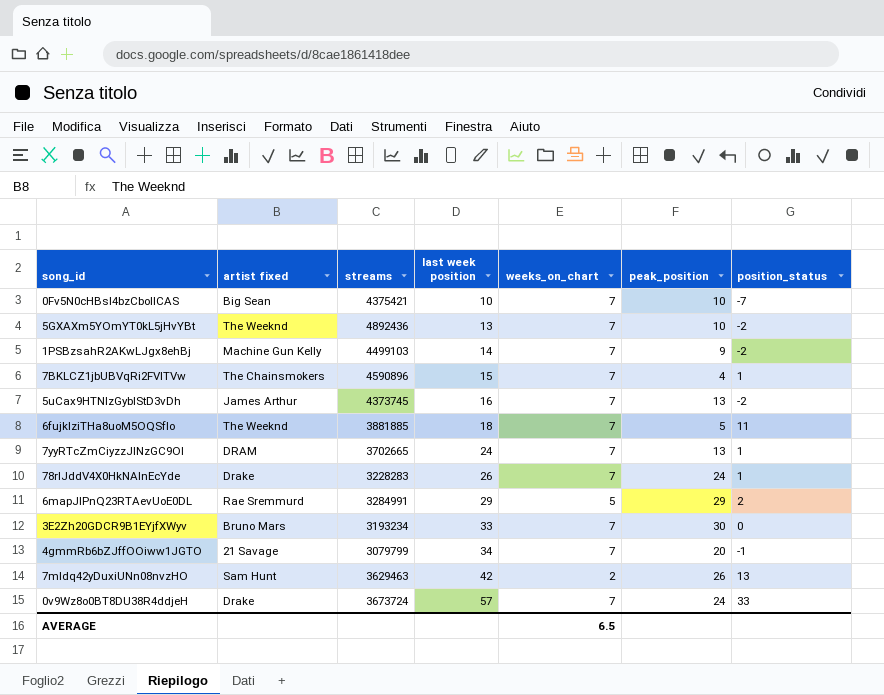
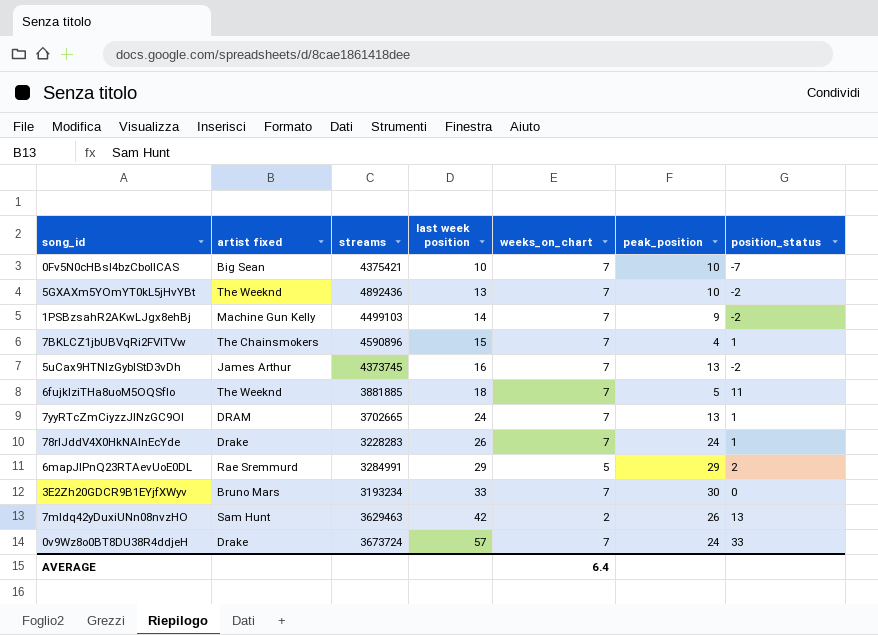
row 4gmmRb6bZJffOOiww1JGTO: 21 Savage | 3079799 | 34 | 7 | 20 | -1 -> none
AVERAGE | weeks_on_chart: 6.5 -> 6.4

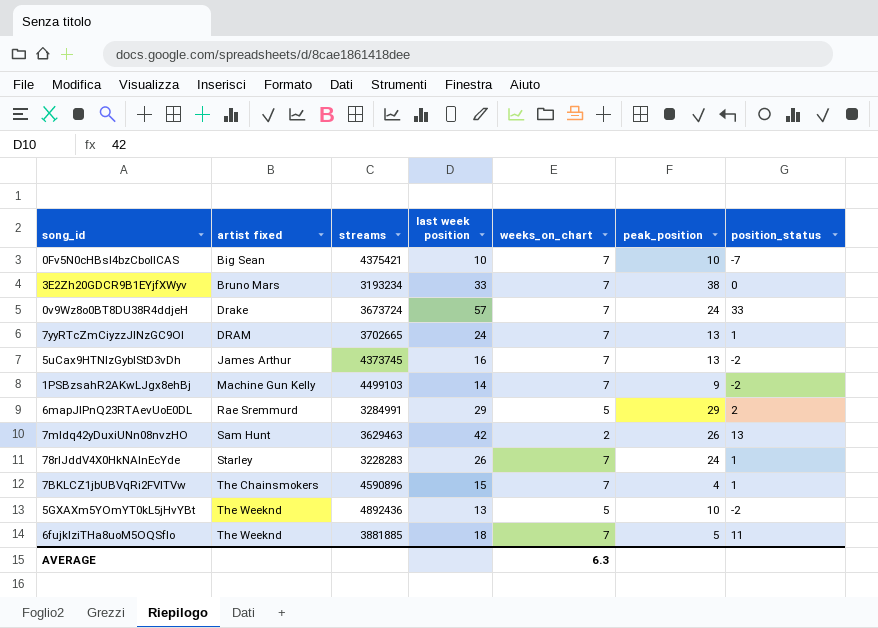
row order: last week position ascending -> artist fixed ascending
3E2Zh20GDCR9B1EYjfXWyv | peak_position: 30 -> 38
78rIJddV4X0HkNAInEcYde | artist fixed: Drake -> Starley
5GXAXm5YOmYT0kL5jHvYBt | weeks_on_chart: 7 -> 5
AVERAGE | weeks_on_chart: 6.4 -> 6.3

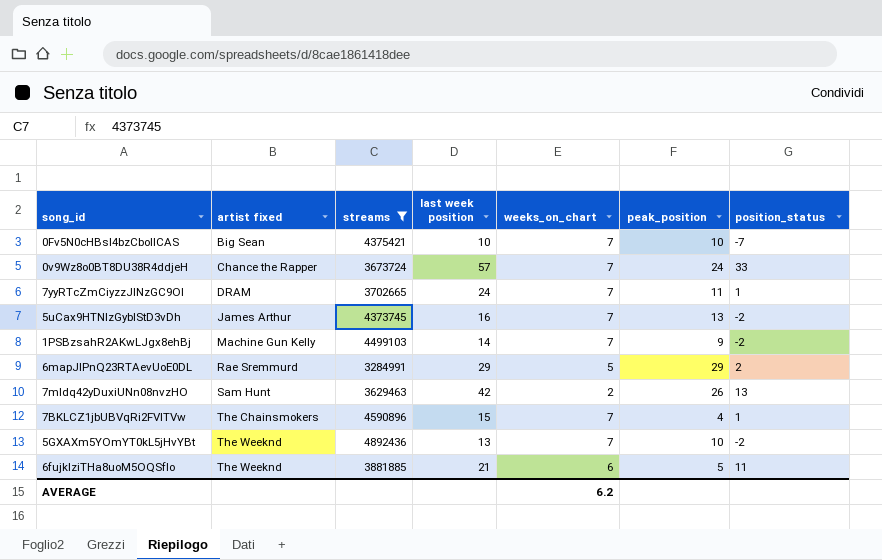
filter: none -> streams >= 3284991
0v9Wz8o0BT8DU38R4ddjeH | artist fixed: Drake -> Chance the Rapper
7yyRTcZmCiyzzJlNzGC9Ol | peak_position: 13 -> 11
5GXAXm5YOmYT0kL5jHvYBt | weeks_on_chart: 5 -> 7
6fujklziTHa8uoM5OQSfIo | last week position: 18 -> 21
6fujklziTHa8uoM5OQSfIo | weeks_on_chart: 7 -> 6
AVERAGE | weeks_on_chart: 6.3 -> 6.2

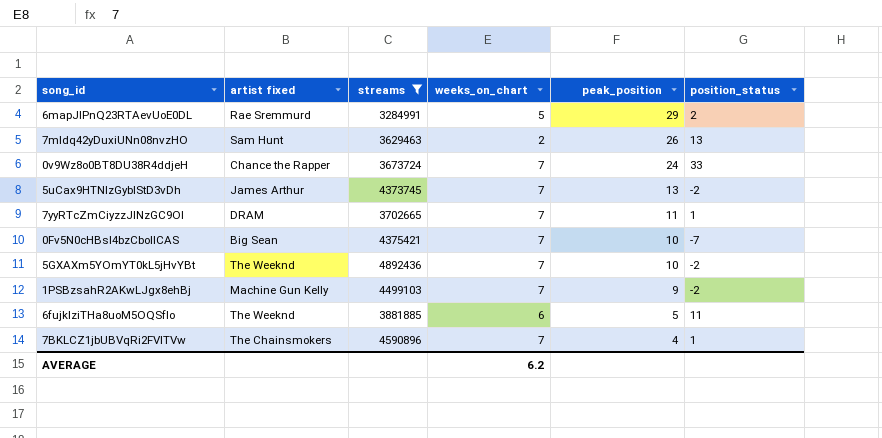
row order: artist fixed ascending -> peak_position descending
column last week position | position: 4 -> none

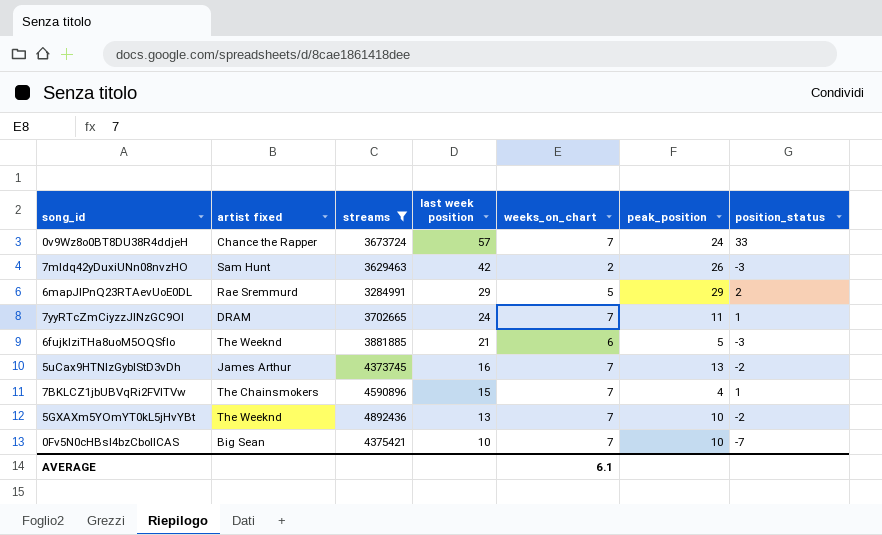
row order: peak_position descending -> last week position descending
column last week position | position: none -> 4
row 1PSBzsahR2AKwLJgx8ehBj: Machine Gun Kelly | 4499103 | 7 | 9 | -2 -> none
7mldq42yDuxiUNn08nvzHO | position_status: 13 -> -3
6fujklziTHa8uoM5OQSfIo | position_status: 11 -> -3
AVERAGE | weeks_on_chart: 6.2 -> 6.1

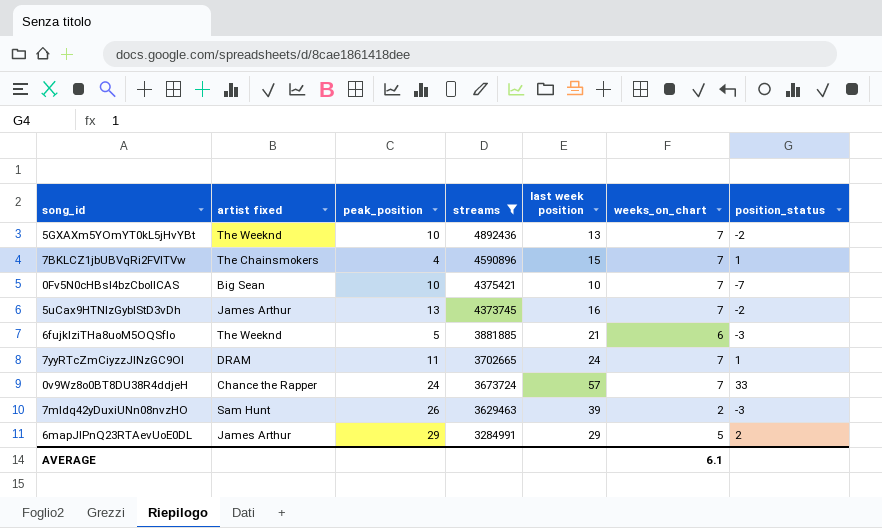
row order: last week position descending -> streams descending
column peak_position | position: 6 -> 3
7mldq42yDuxiUNn08nvzHO | last week position: 42 -> 39
6mapJIPnQ23RTAevUoE0DL | artist fixed: Rae Sremmurd -> James Arthur

